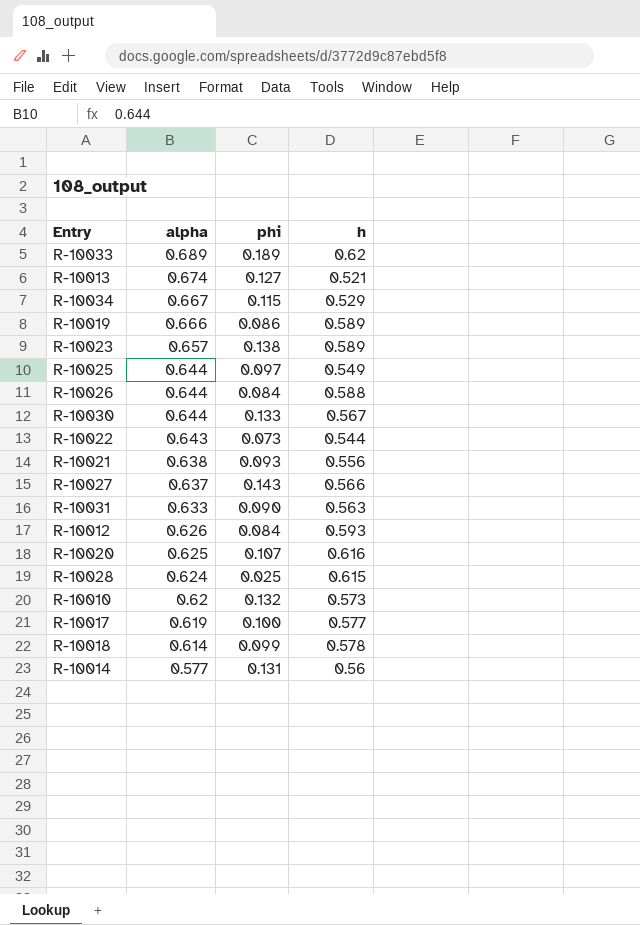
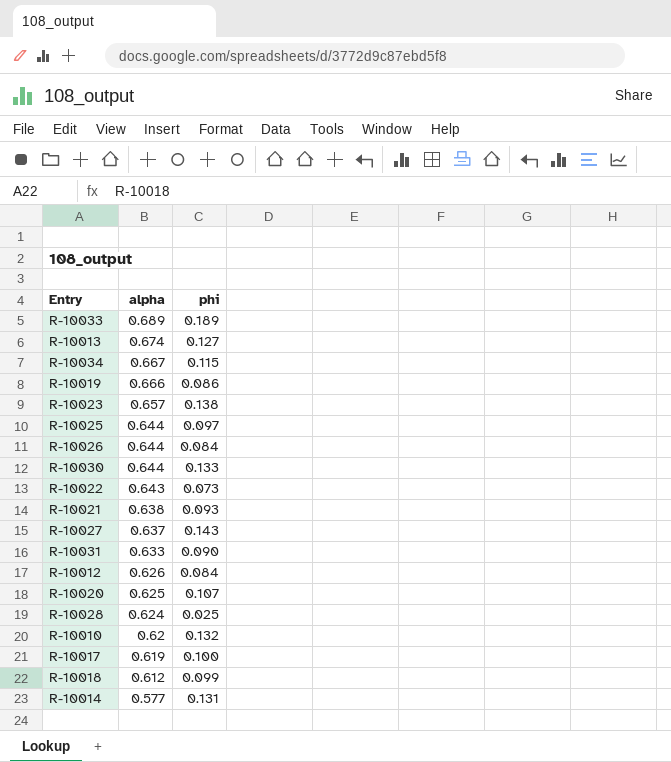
column h | position: 4 -> none
R-10018 | alpha: 0.614 -> 0.612

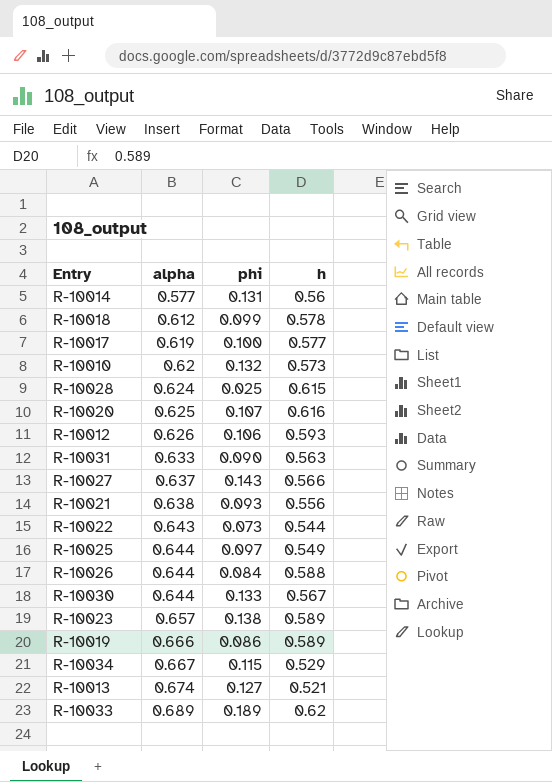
row order: alpha descending -> alpha ascending
column h | position: none -> 4
R-10012 | phi: 0.084 -> 0.106

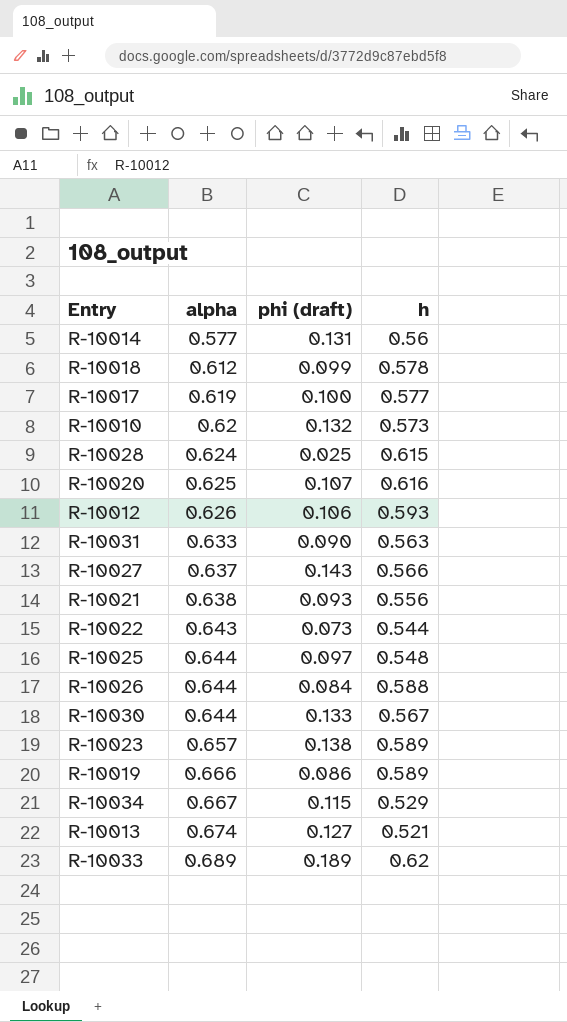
column name: phi -> phi (draft)
R-10025 | h: 0.549 -> 0.548

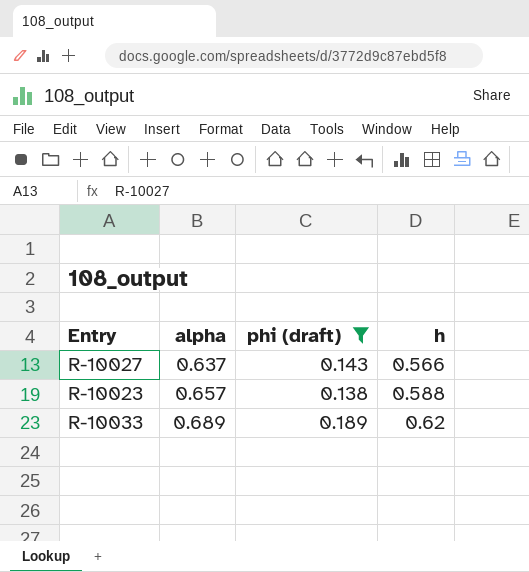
filter: none -> phi (draft) >= 0.138
R-10023 | h: 0.589 -> 0.588

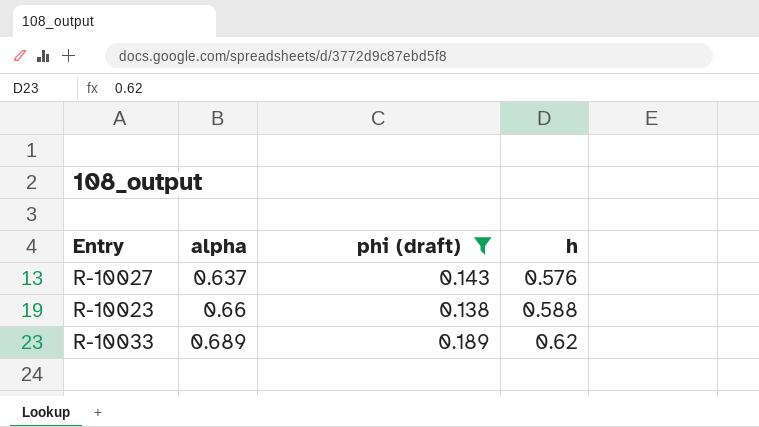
R-10027 | h: 0.566 -> 0.576
R-10023 | alpha: 0.657 -> 0.66

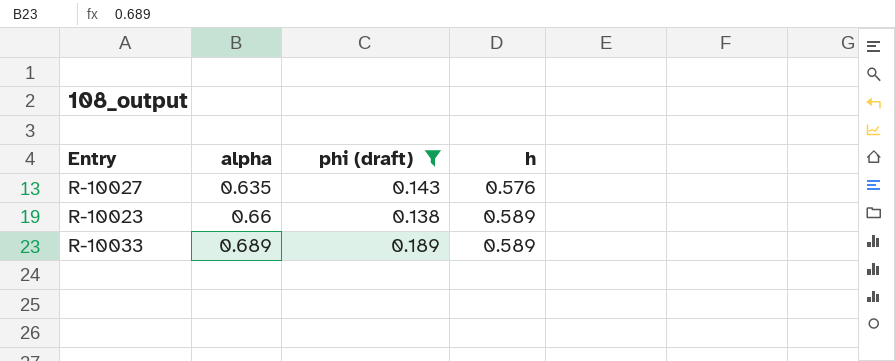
R-10027 | alpha: 0.637 -> 0.635
R-10023 | h: 0.588 -> 0.589
R-10033 | h: 0.62 -> 0.589

